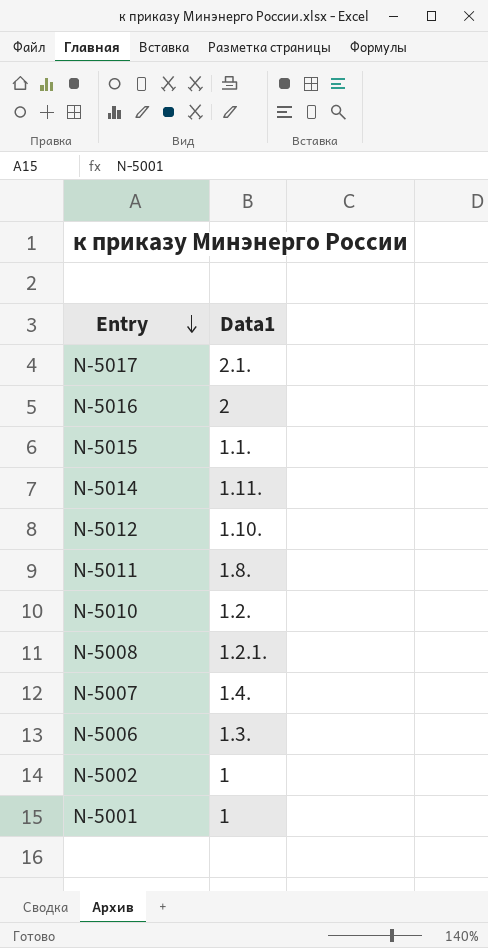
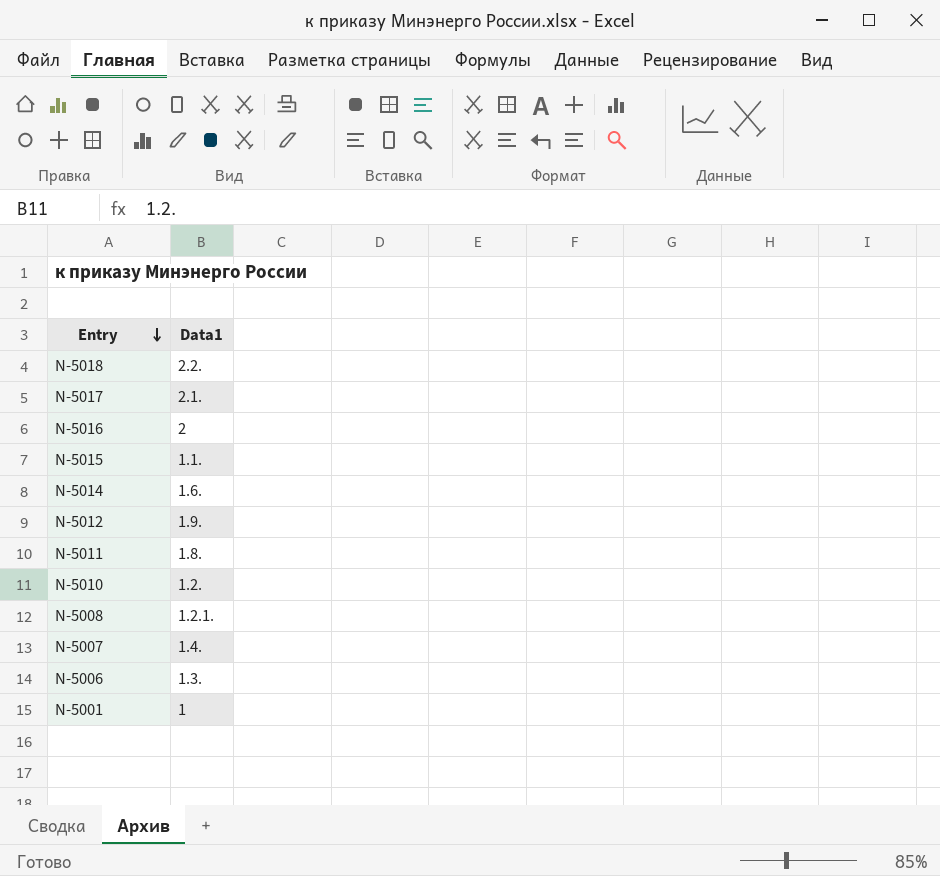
row N-5002: 1 -> none
row N-5018: none -> 2.2.
N-5014 | Data1: 1.11. -> 1.6.
N-5012 | Data1: 1.10. -> 1.9.

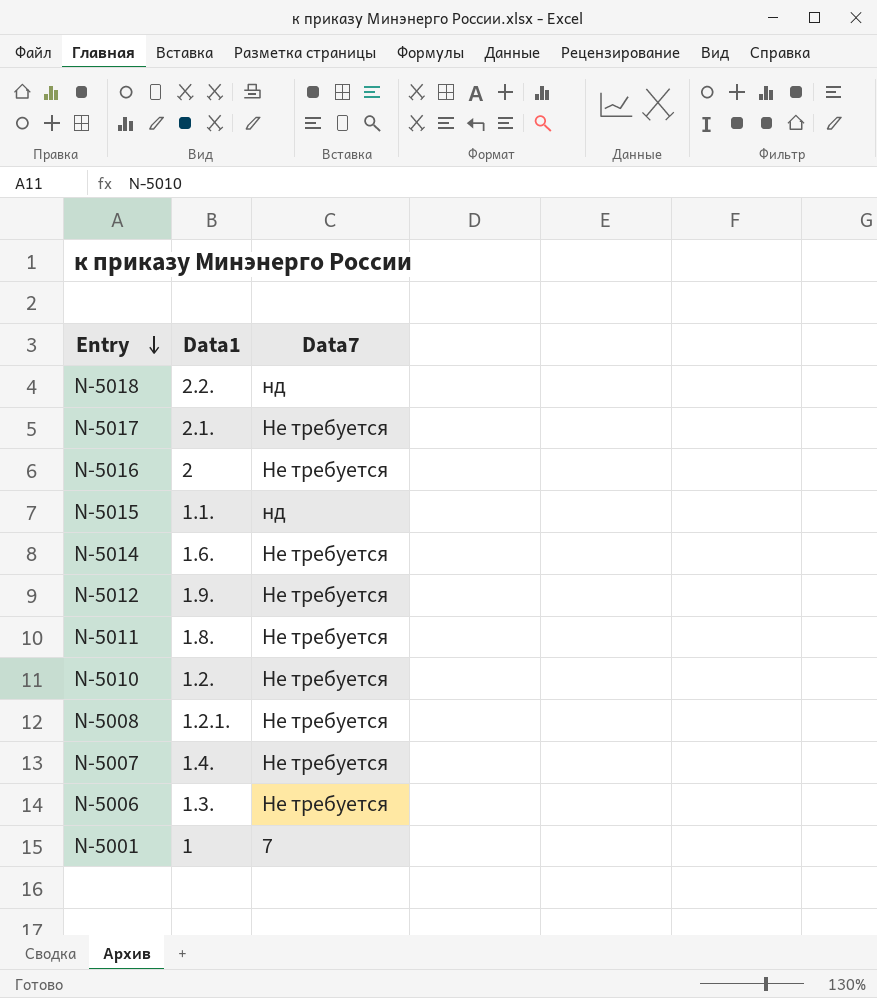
column Data7 | position: none -> 3

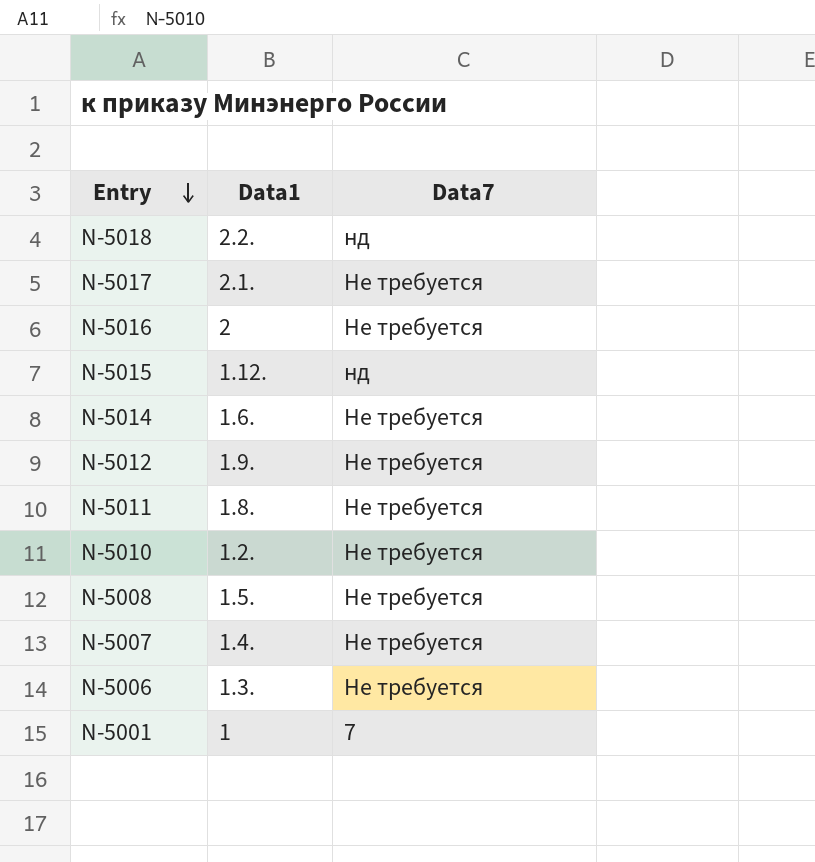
N-5015 | Data1: 1.1. -> 1.12.
N-5008 | Data1: 1.2.1. -> 1.5.

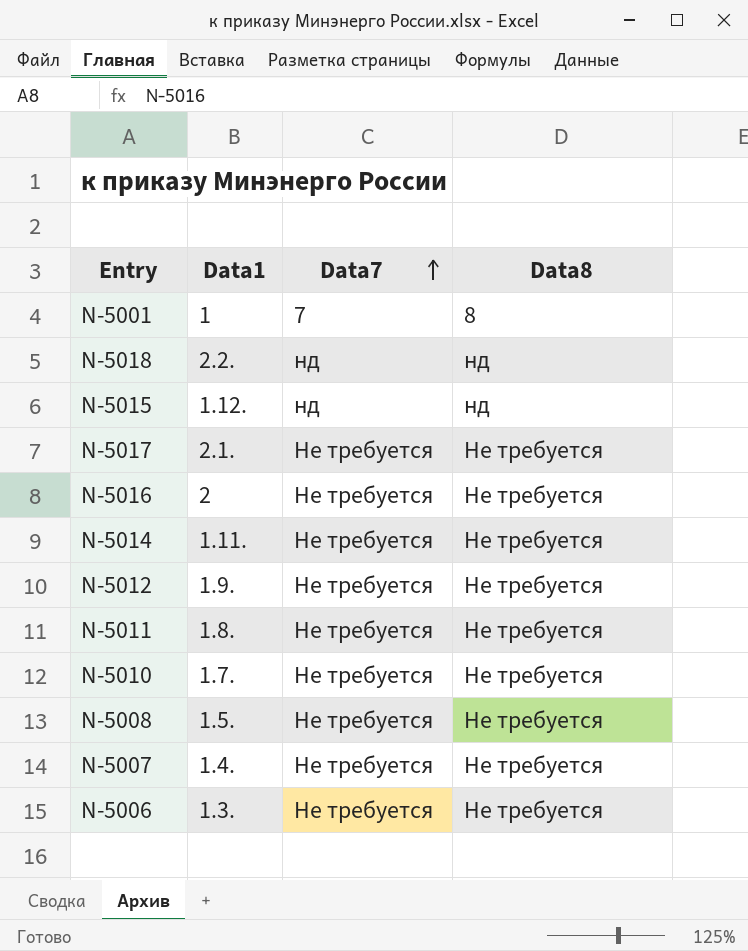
row order: Entry descending -> Data7 ascending
column Data8 | position: none -> 4
N-5014 | Data1: 1.6. -> 1.11.
N-5010 | Data1: 1.2. -> 1.7.

